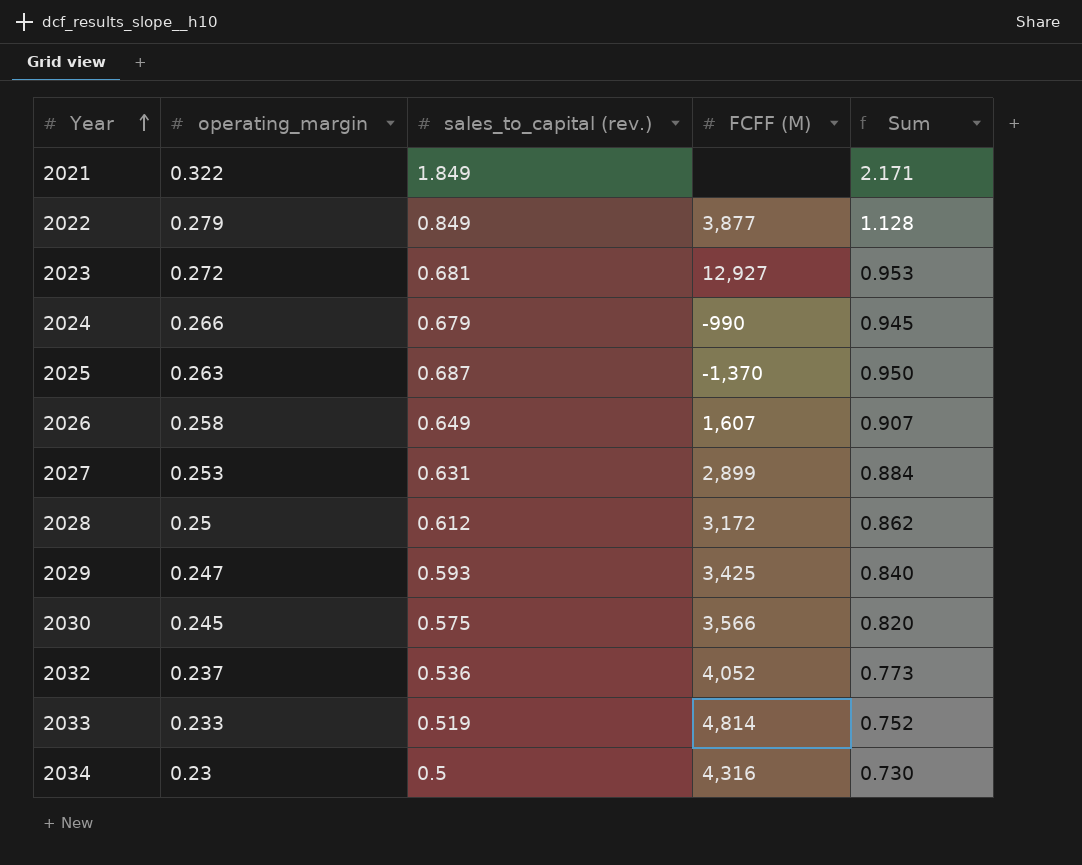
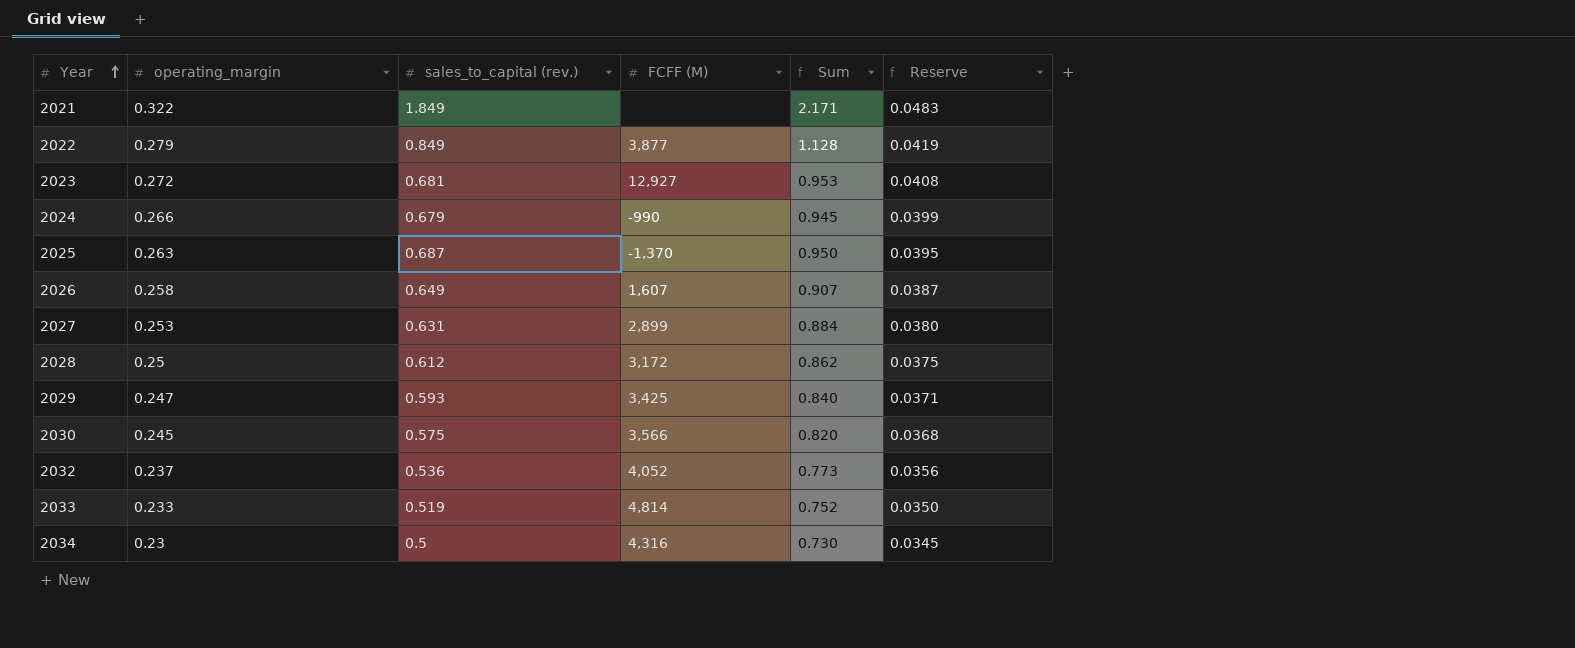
column Reserve | formula: none -> [operating_margin] * 0.15

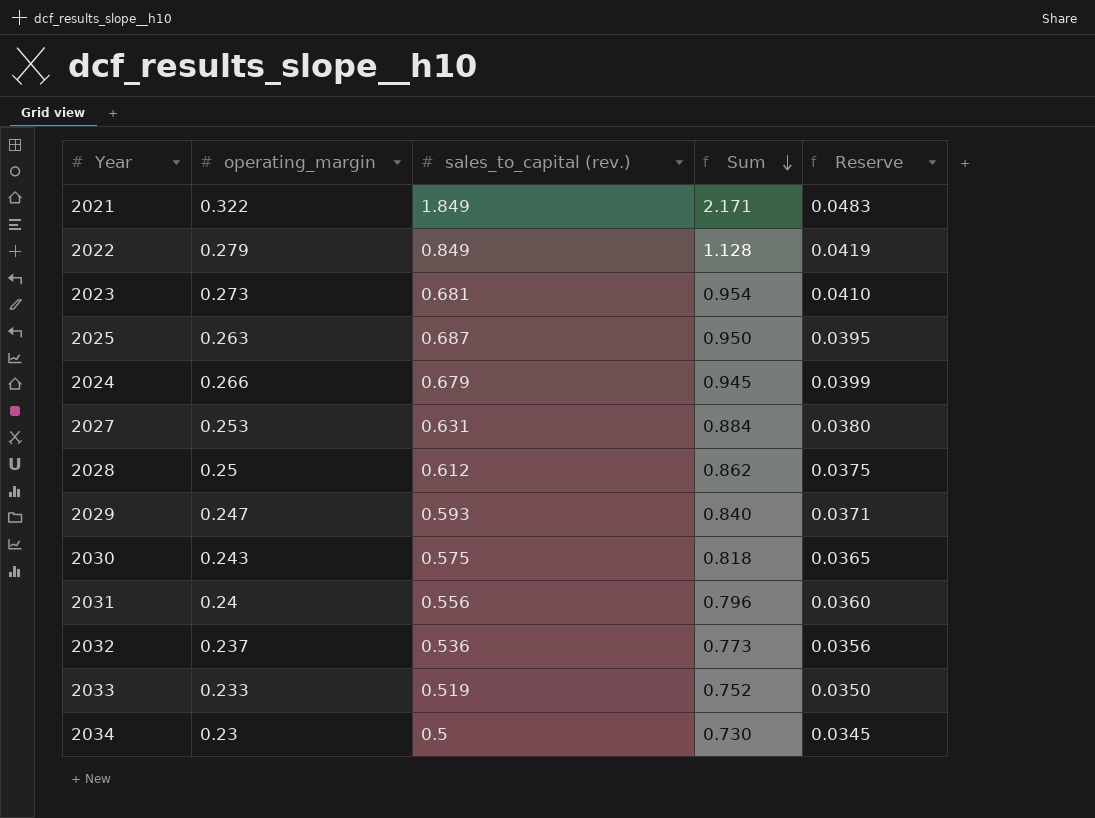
row order: Year ascending -> Sum descending
column FCFF (M) | position: 4 -> none
row 2026: 0.258 | 0.649 | 1,607 | 0.907 | 0.0387 -> none
2023 | operating_margin: 0.272 -> 0.273
2023 | Sum: 0.953 -> 0.954
2023 | Reserve: 0.0408 -> 0.0410
2030 | operating_margin: 0.245 -> 0.243
2030 | Sum: 0.820 -> 0.818
2030 | Reserve: 0.0368 -> 0.0365
row 2031: none -> 0.24 | 0.556 | 0.796 | 0.0360

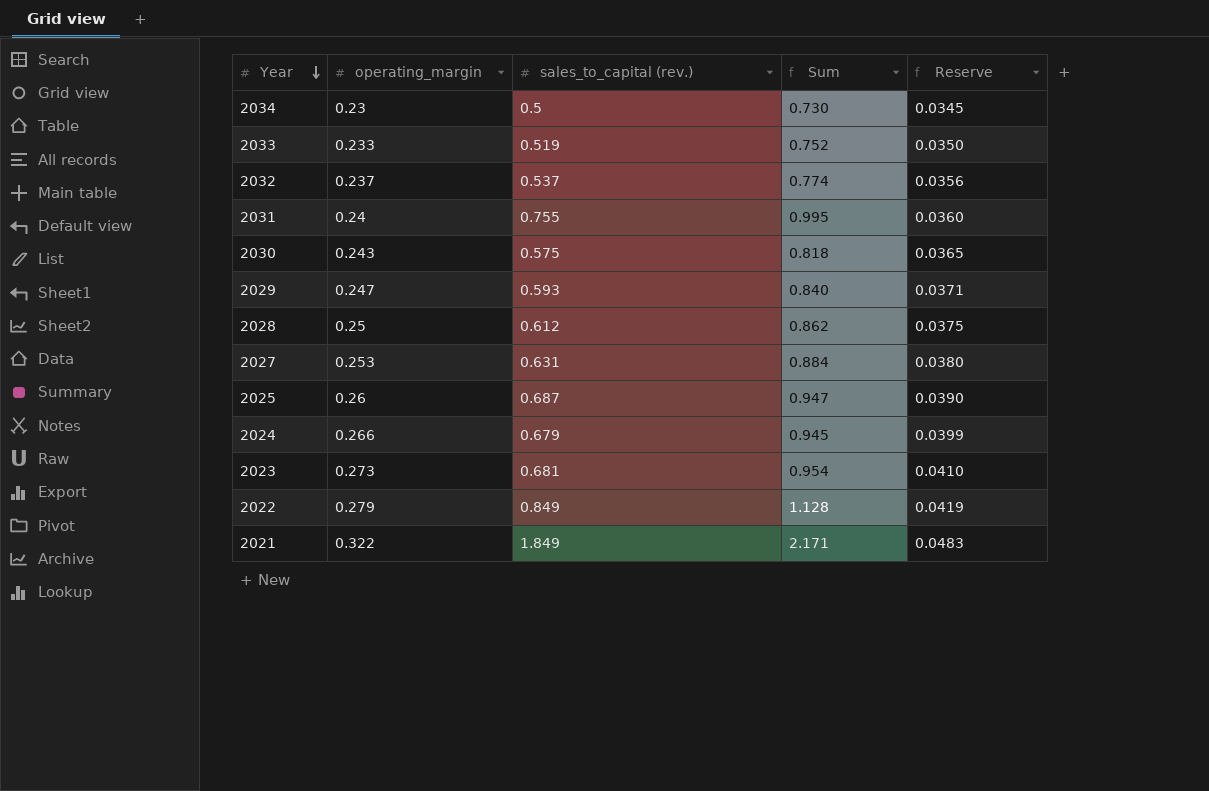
row order: Sum descending -> Year descending
2032 | sales_to_capital (rev.): 0.536 -> 0.537
2032 | Sum: 0.773 -> 0.774
2031 | sales_to_capital (rev.): 0.556 -> 0.755
2031 | Sum: 0.796 -> 0.995
2025 | operating_margin: 0.263 -> 0.26
2025 | Sum: 0.950 -> 0.947
2025 | Reserve: 0.0395 -> 0.0390

